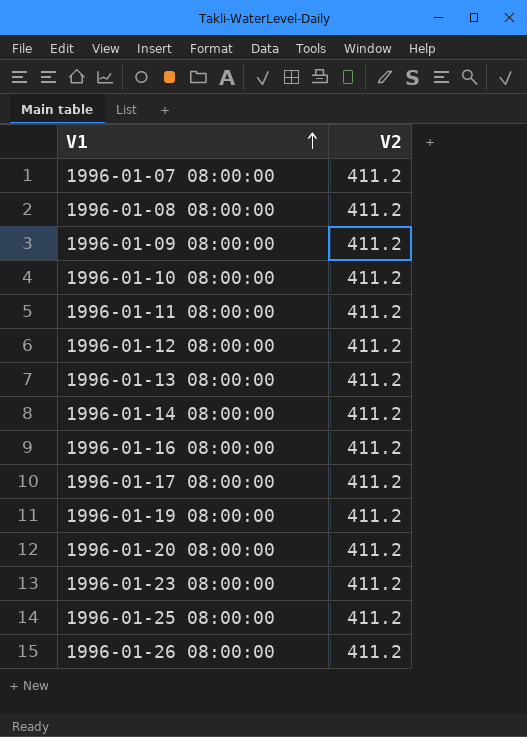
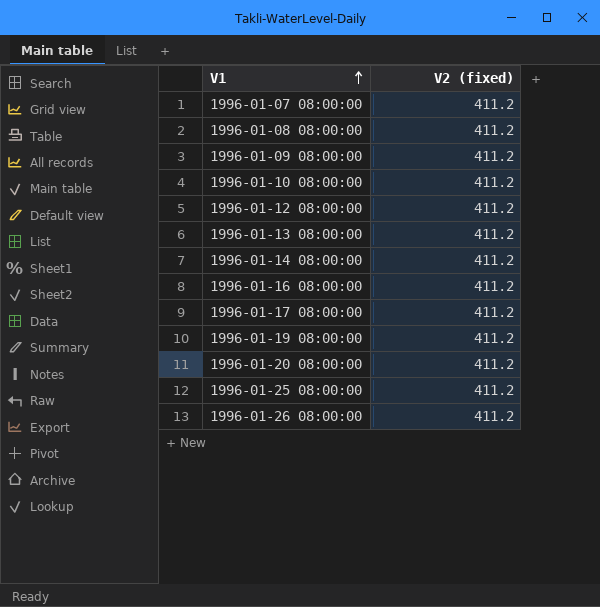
column name: V2 -> V2 (fixed)
row 1996-01-11 08:00:00: 411.2 -> none
row 1996-01-23 08:00:00: 411.2 -> none

